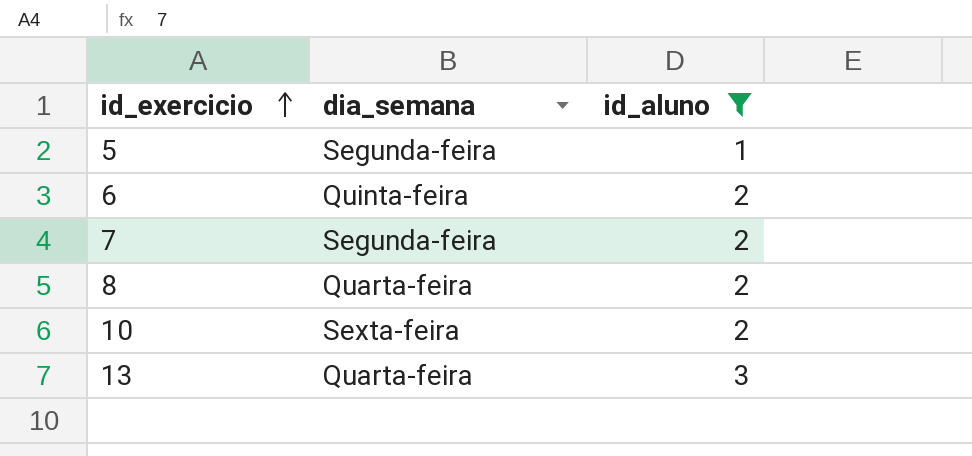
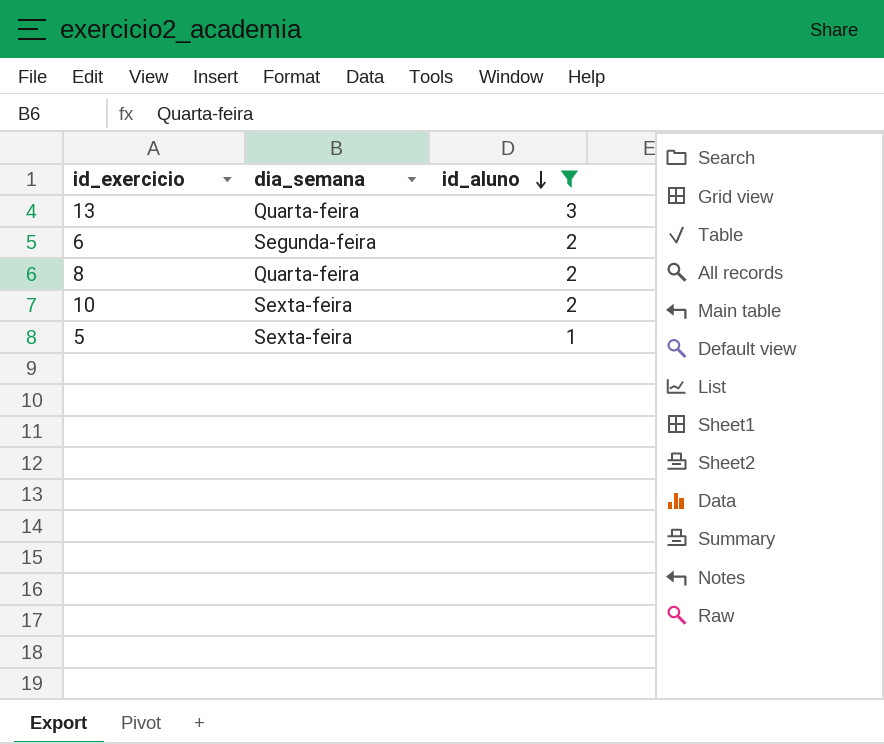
row order: id_exercicio ascending -> id_aluno descending
row 7: Segunda-feira | 2 -> none
6 | dia_semana: Quinta-feira -> Segunda-feira
5 | dia_semana: Segunda-feira -> Sexta-feira

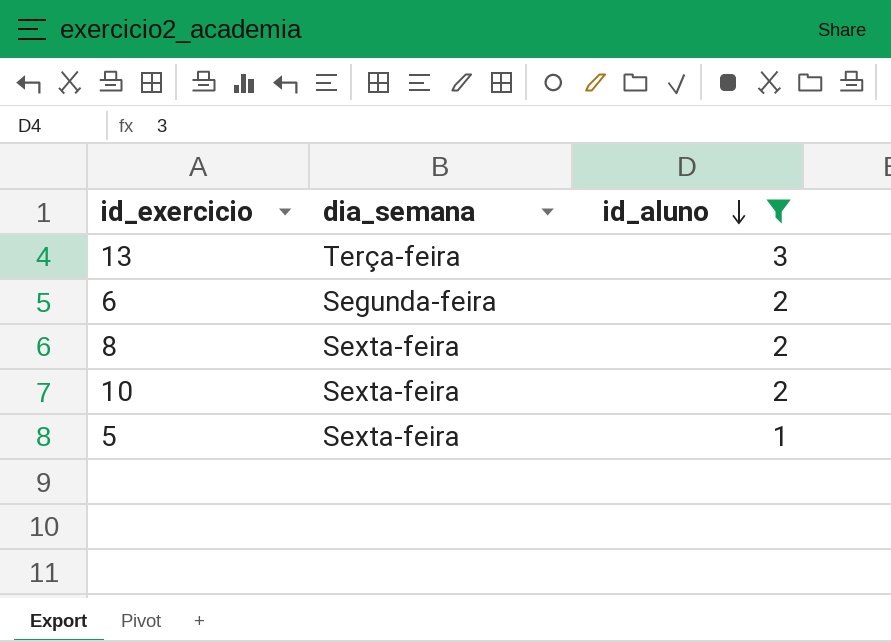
13 | dia_semana: Quarta-feira -> Terça-feira
8 | dia_semana: Quarta-feira -> Sexta-feira

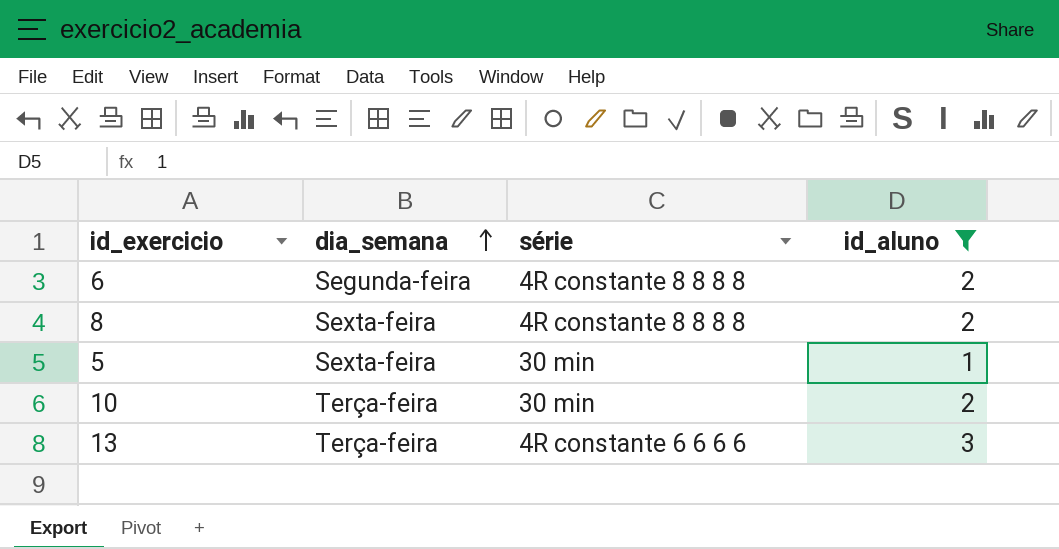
row order: id_aluno descending -> dia_semana ascending
column série | position: none -> 3
10 | dia_semana: Sexta-feira -> Terça-feira

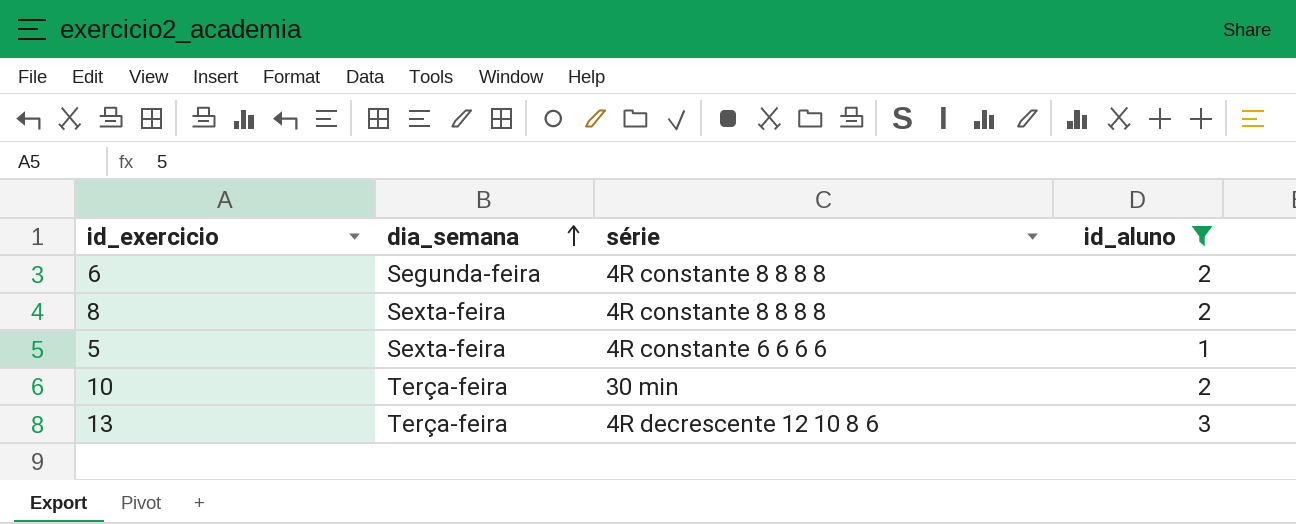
5 | série: 30 min -> 4R constante 6 6 6 6
13 | série: 4R constante 6 6 6 6 -> 4R decrescente 12 10 8 6

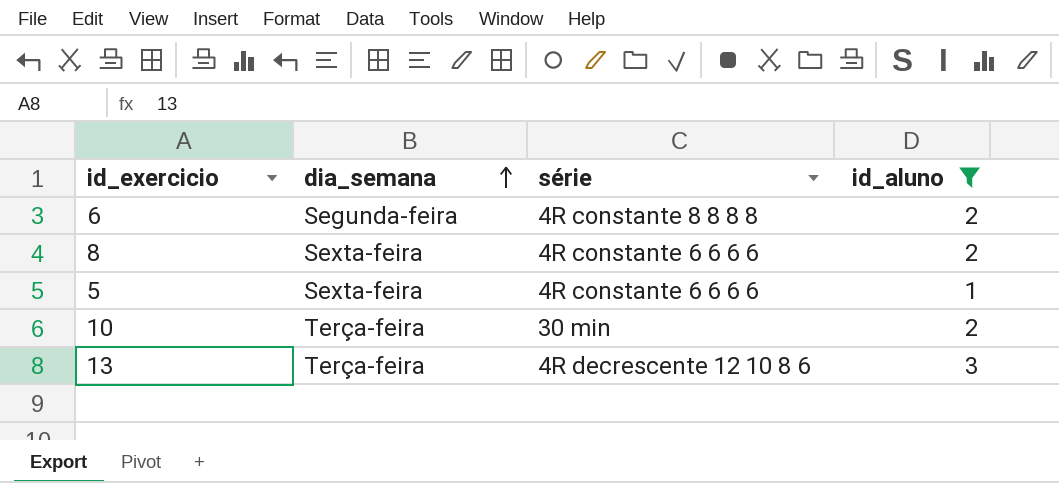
8 | série: 4R constante 8 8 8 8 -> 4R constante 6 6 6 6

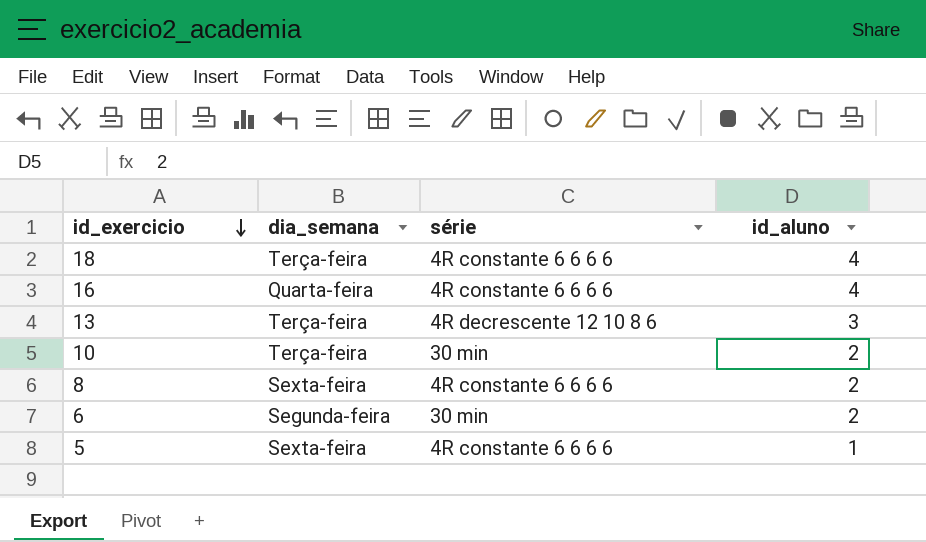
filter: id_aluno != 4 -> none
row order: dia_semana ascending -> id_exercicio descending
6 | série: 4R constante 8 8 8 8 -> 30 min

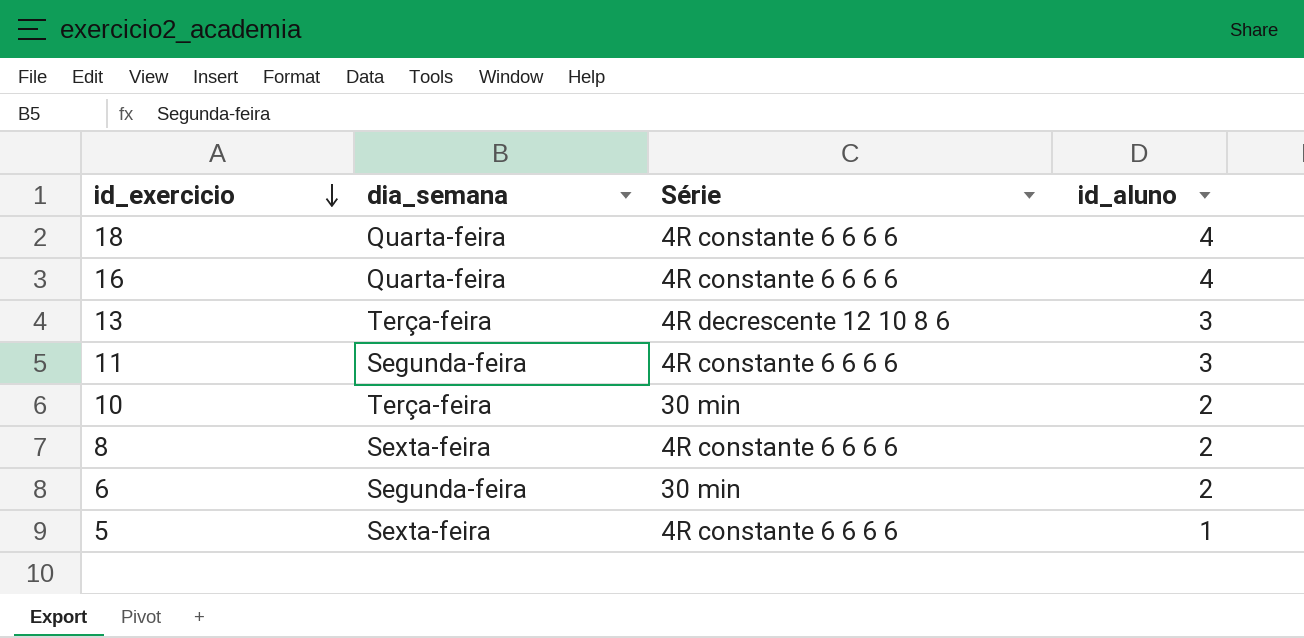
column name: série -> Série
18 | dia_semana: Terça-feira -> Quarta-feira
row 11: none -> Segunda-feira | 4R constante 6 6 6 6 | 3

